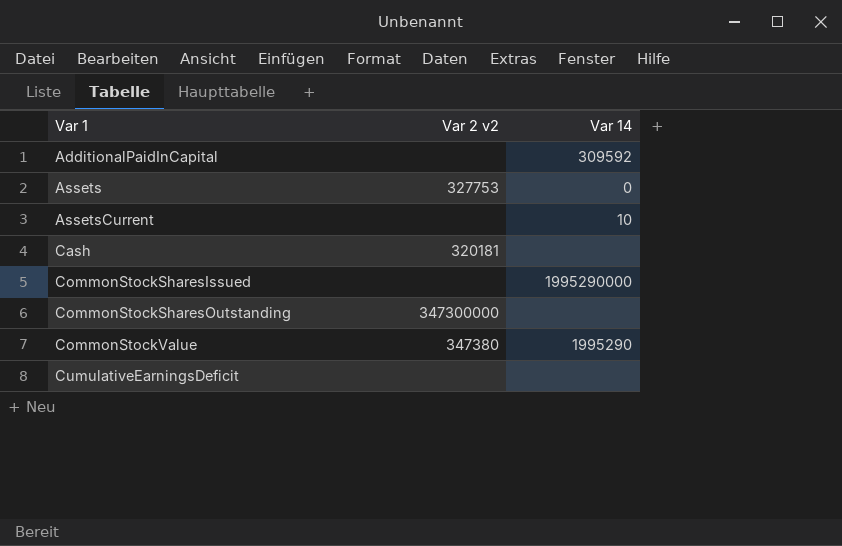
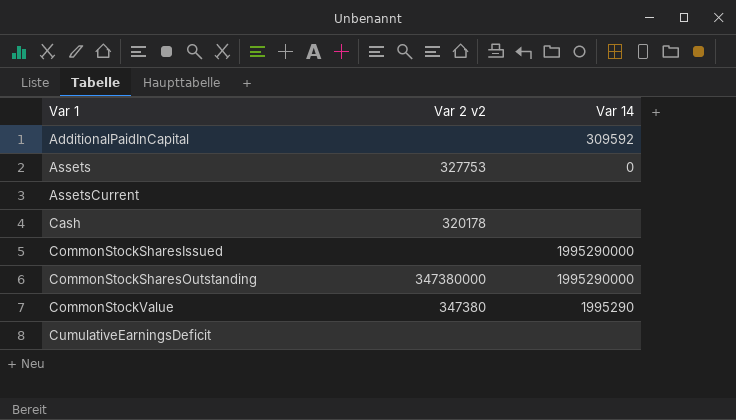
AssetsCurrent | Var 14: 10 -> none
Cash | Var 2 v2: 320181 -> 320178
CommonStockSharesOutstanding | Var 2 v2: 347300000 -> 347380000
CommonStockSharesOutstanding | Var 14: none -> 1995290000

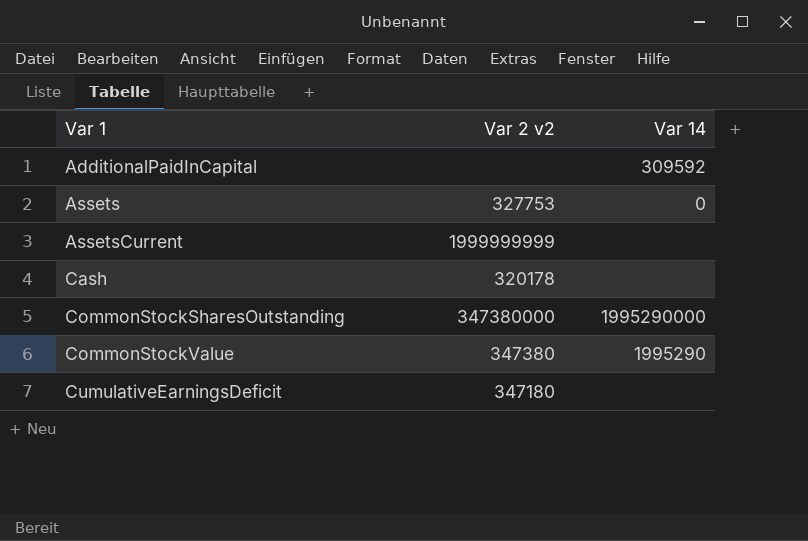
row CommonStockSharesIssued: none | 1995290000 -> none
AssetsCurrent | Var 2 v2: none -> 1999999999
CumulativeEarningsDeficit | Var 2 v2: none -> 347180

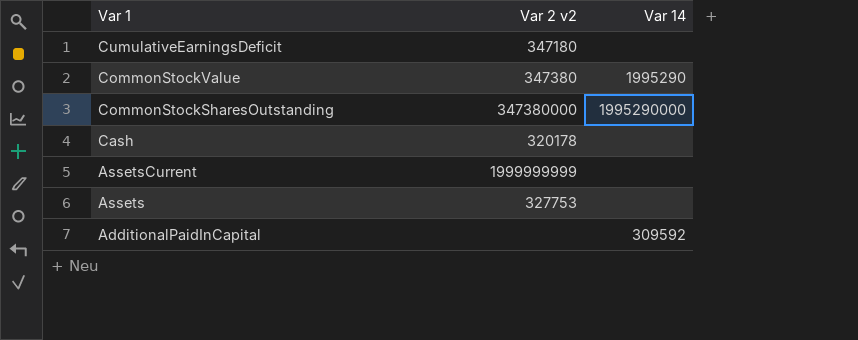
row order: Var 1 ascending -> Var 1 descending
Assets | Var 14: 0 -> none

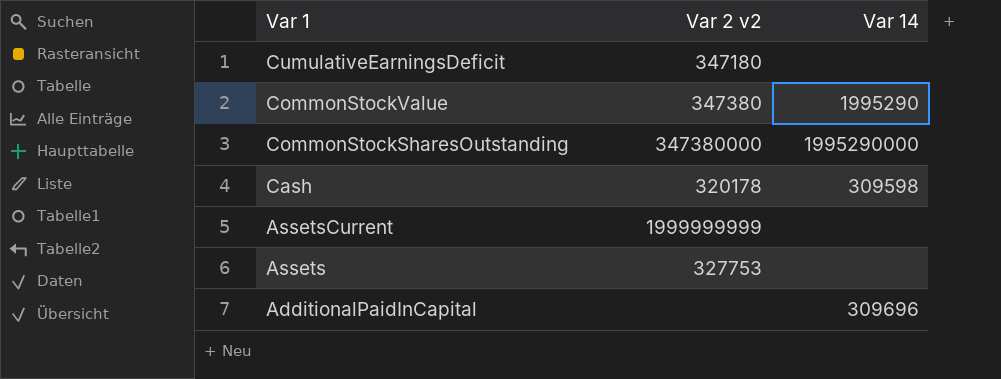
Cash | Var 14: none -> 309598
AdditionalPaidInCapital | Var 14: 309592 -> 309696

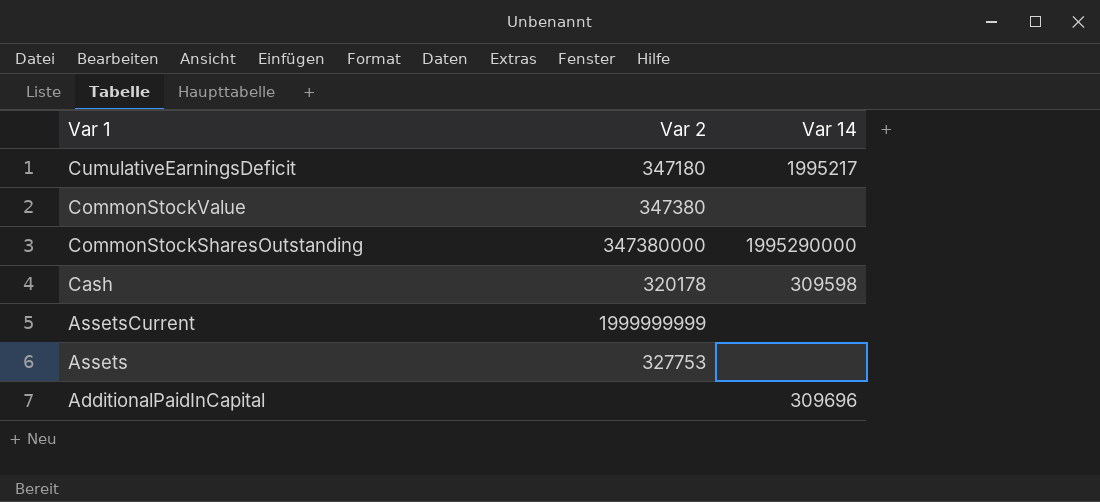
column name: Var 2 v2 -> Var 2
CumulativeEarningsDeficit | Var 14: none -> 1995217
CommonStockValue | Var 14: 1995290 -> none

